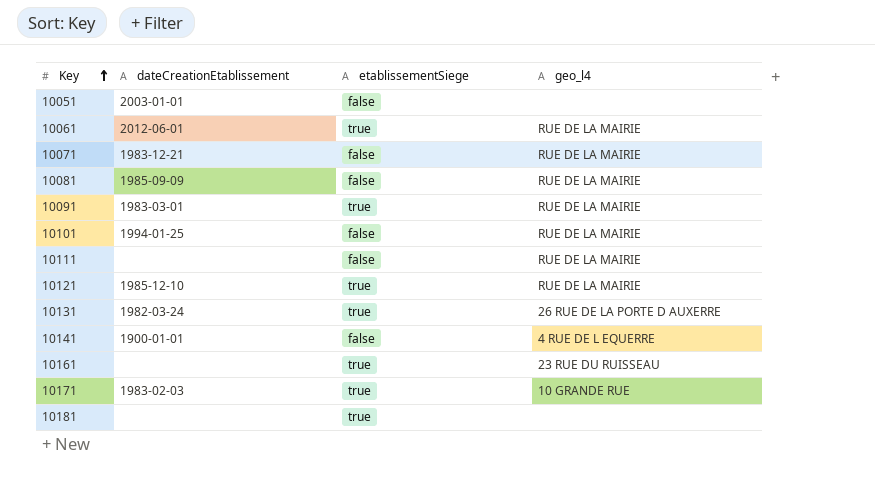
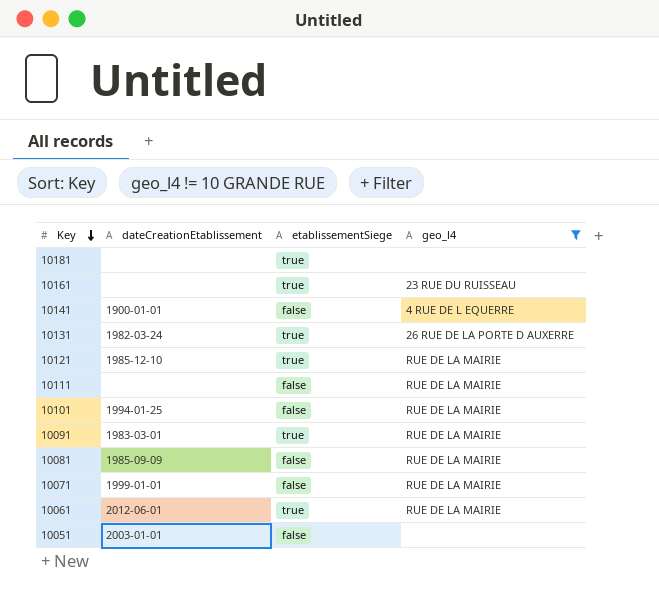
filter: none -> geo_l4 != 10 GRANDE RUE
row order: Key ascending -> Key descending
10071 | dateCreationEtablissement: 1983-12-21 -> 1999-01-01

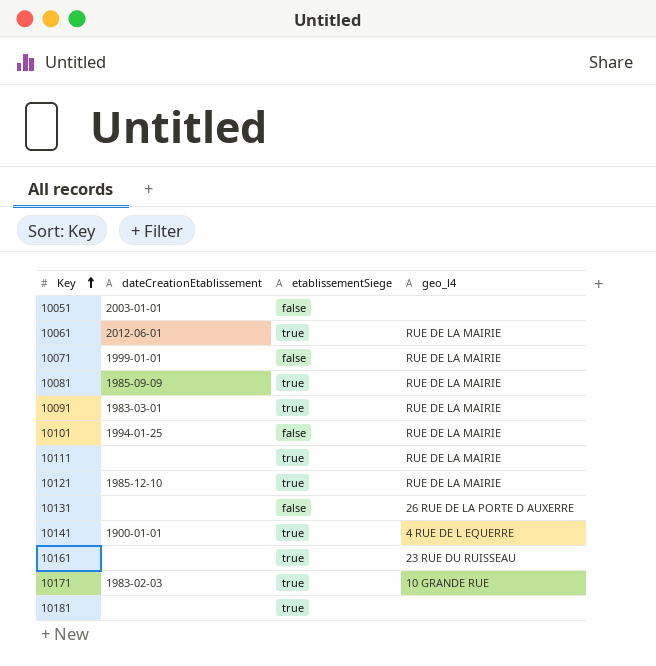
filter: geo_l4 != 10 GRANDE RUE -> none
row order: Key descending -> Key ascending
10081 | etablissementSiege: false -> true
10111 | etablissementSiege: false -> true
10131 | dateCreationEtablissement: 1982-03-24 -> none
10131 | etablissementSiege: true -> false
10141 | etablissementSiege: false -> true

